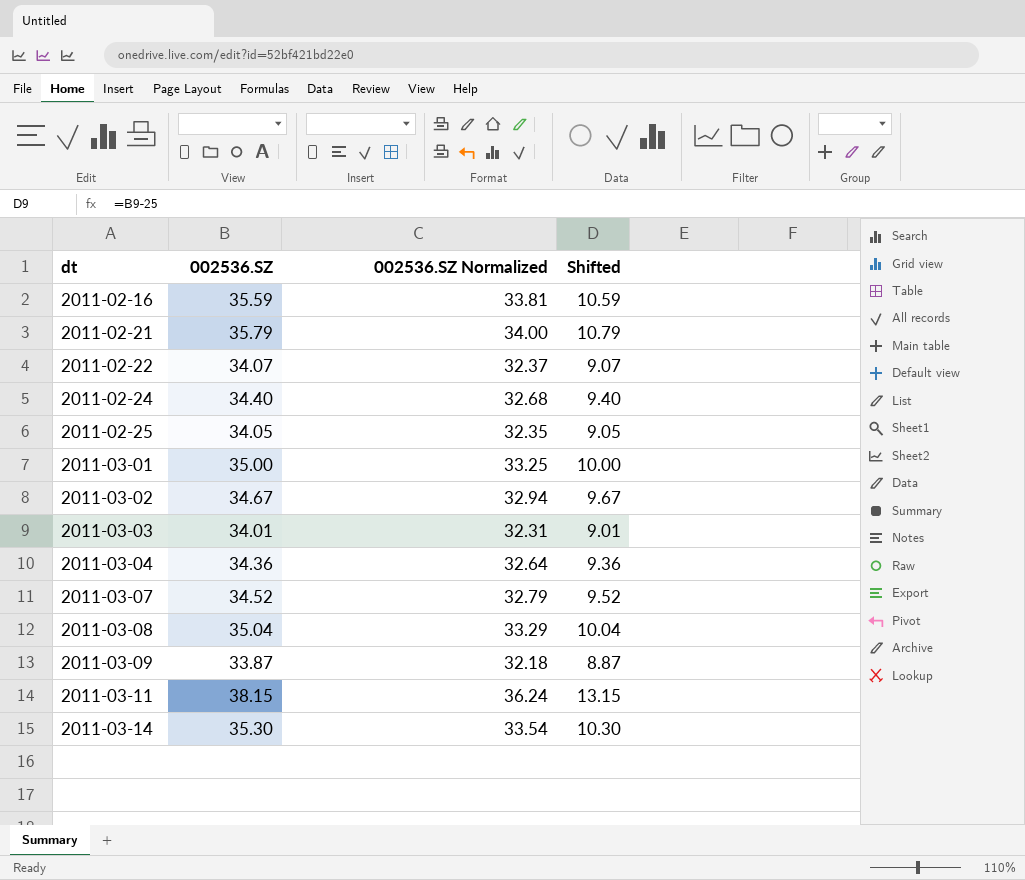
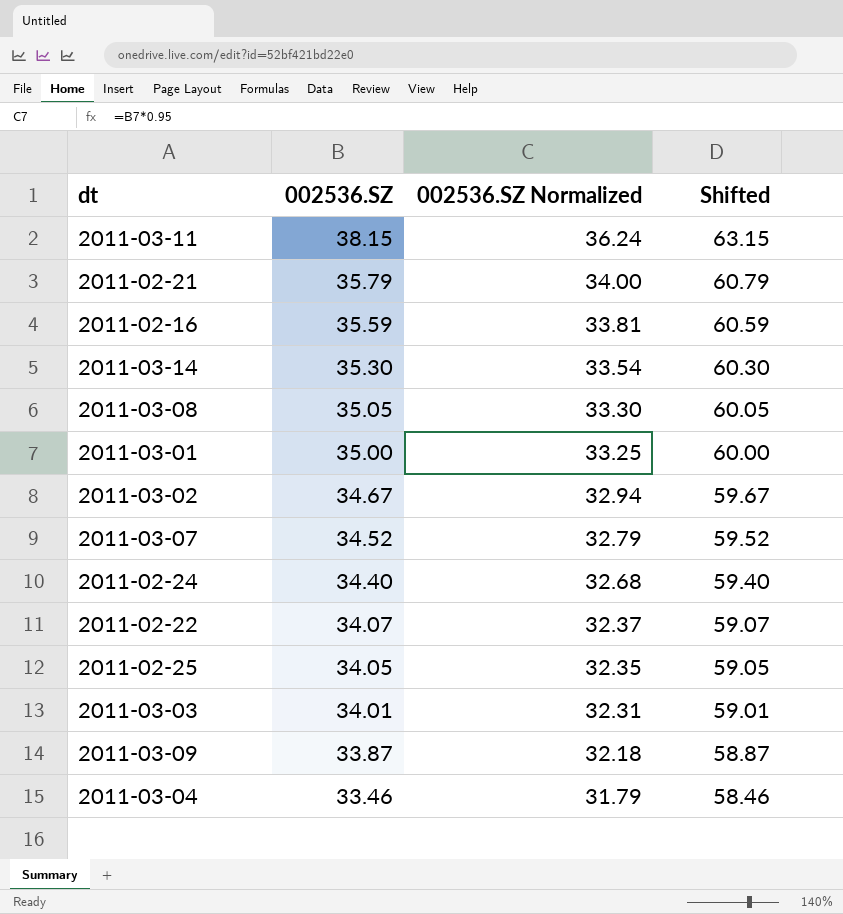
row order: dt ascending -> 002536.SZ descending
column Shifted | formula: [002536.SZ] - 25 -> [002536.SZ] + 25
2011-03-08 | 002536.SZ: 35.04 -> 35.05
2011-03-08 | 002536.SZ Normalized: 33.29 -> 33.30
2011-03-04 | 002536.SZ: 34.36 -> 33.46
2011-03-04 | 002536.SZ Normalized: 32.64 -> 31.79

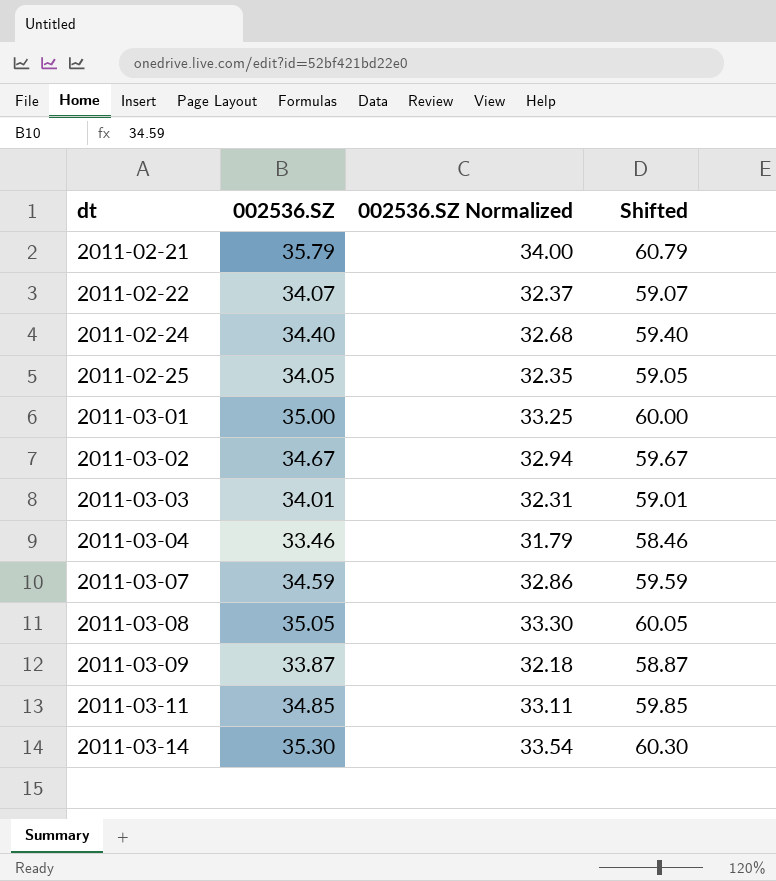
row order: 002536.SZ descending -> dt ascending
row 2011-02-16: 35.59 | 33.81 | 60.59 -> none
2011-03-07 | 002536.SZ: 34.52 -> 34.59
2011-03-07 | 002536.SZ Normalized: 32.79 -> 32.86
2011-03-07 | Shifted: 59.52 -> 59.59
2011-03-11 | 002536.SZ: 38.15 -> 34.85
2011-03-11 | 002536.SZ Normalized: 36.24 -> 33.11
2011-03-11 | Shifted: 63.15 -> 59.85

